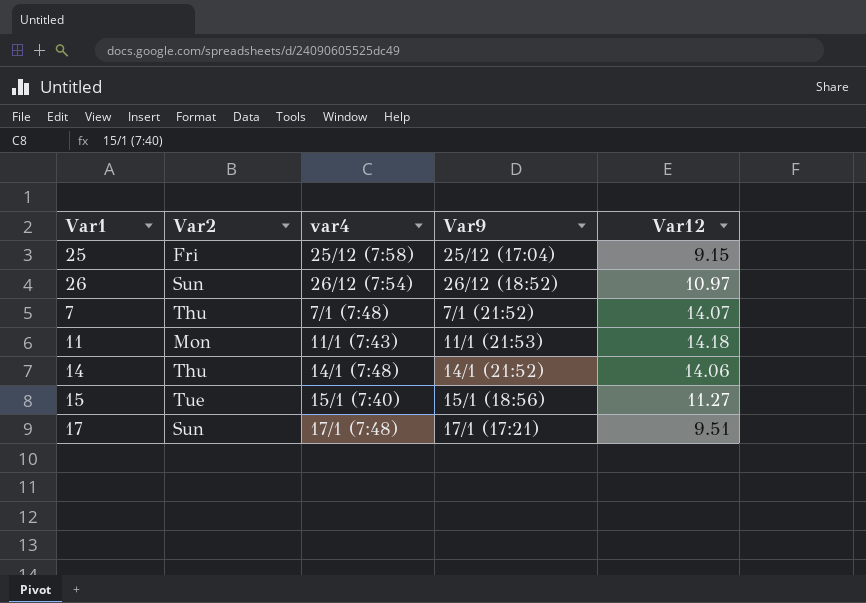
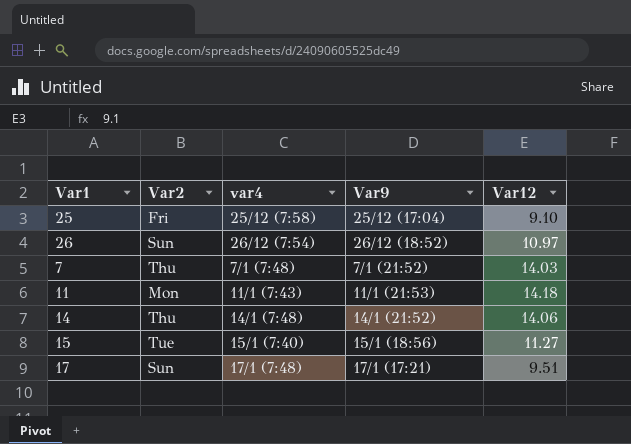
25 | Var12: 9.15 -> 9.10
7 | Var12: 14.07 -> 14.03

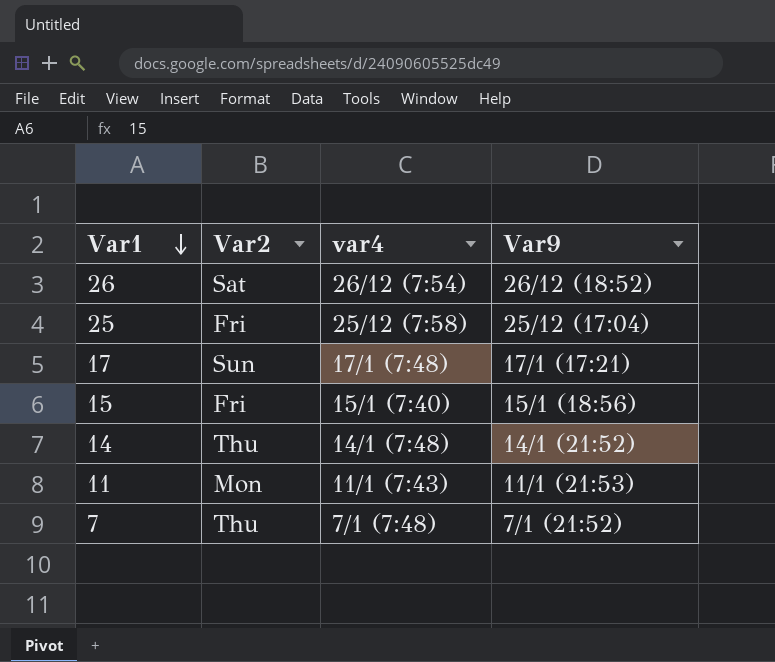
row order: none -> Var1 descending
column Var12 | position: 5 -> none
26 | Var2: Sun -> Sat
15 | Var2: Tue -> Fri

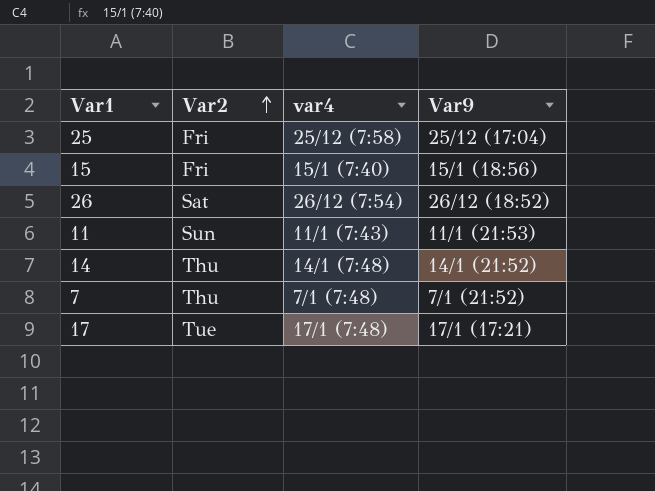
row order: Var1 descending -> Var2 ascending
11 | Var2: Mon -> Sun
17 | Var2: Sun -> Tue

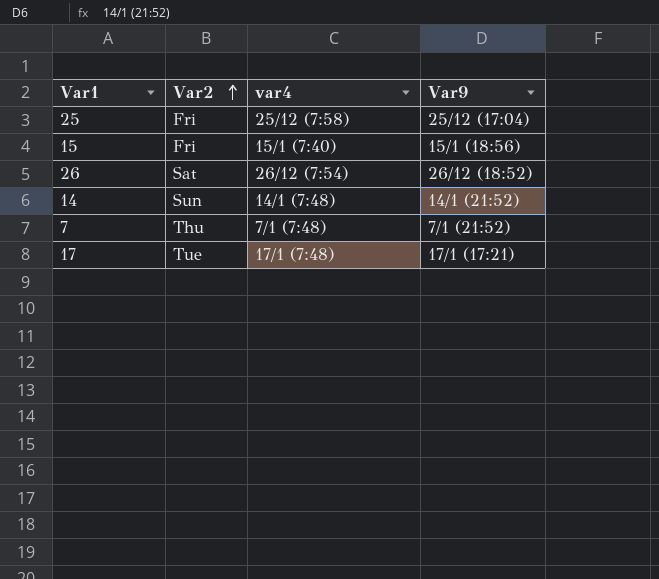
row 11: Sun | 11/1 (7:43) | 11/1 (21:53) -> none
14 | Var2: Thu -> Sun

